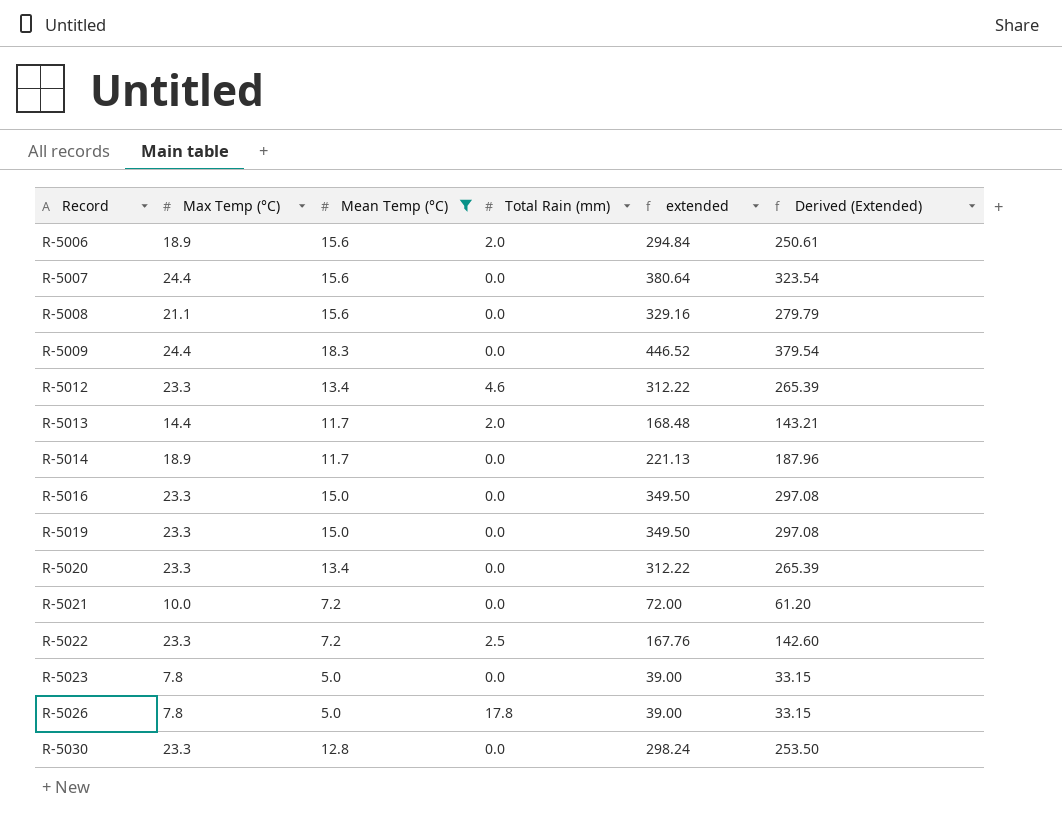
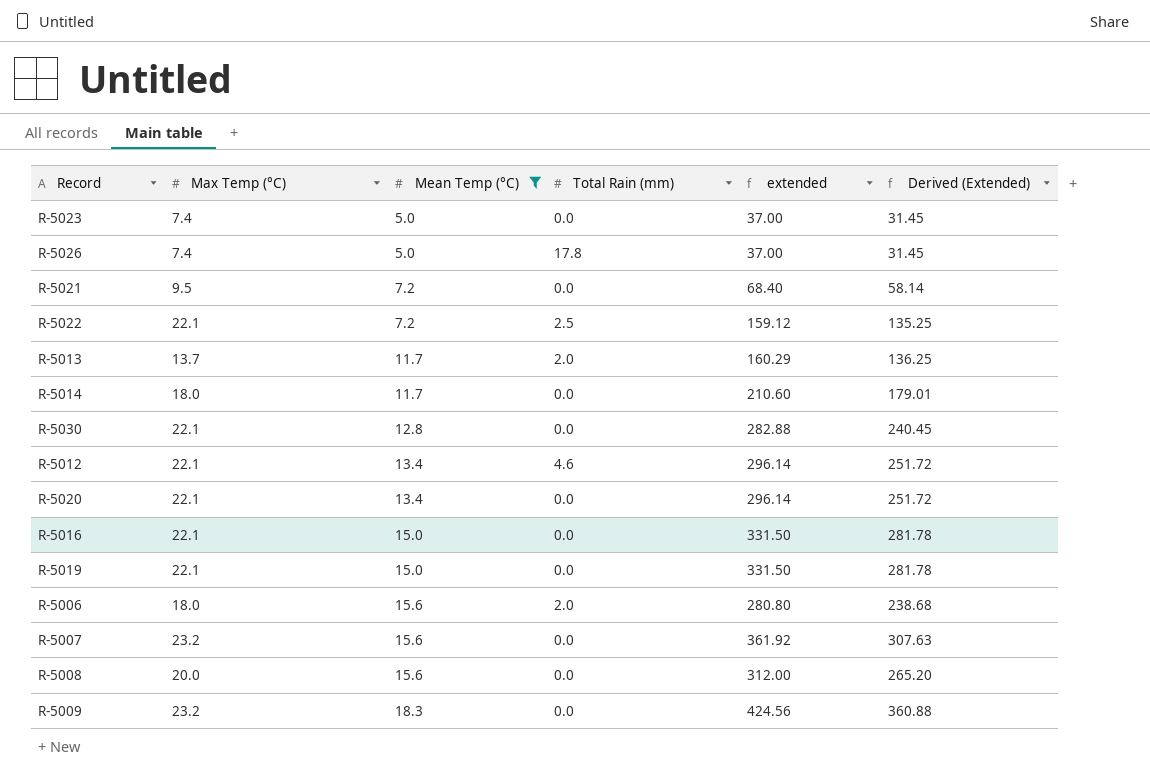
row order: Record ascending -> Mean Temp (°C) ascending
R-5023 | Max Temp (°C): 7.8 -> 7.4
R-5023 | extended: 39.00 -> 37.00
R-5023 | Derived (Extended): 33.15 -> 31.45
R-5026 | Max Temp (°C): 7.8 -> 7.4
R-5026 | extended: 39.00 -> 37.00
R-5026 | Derived (Extended): 33.15 -> 31.45
R-5021 | Max Temp (°C): 10.0 -> 9.5
R-5021 | extended: 72.00 -> 68.40
R-5021 | Derived (Extended): 61.20 -> 58.14
R-5022 | Max Temp (°C): 23.3 -> 22.1
R-5022 | extended: 167.76 -> 159.12
R-5022 | Derived (Extended): 142.60 -> 135.25
R-5013 | Max Temp (°C): 14.4 -> 13.7
R-5013 | extended: 168.48 -> 160.29
R-5013 | Derived (Extended): 143.21 -> 136.25
R-5014 | Max Temp (°C): 18.9 -> 18.0
R-5014 | extended: 221.13 -> 210.60
R-5014 | Derived (Extended): 187.96 -> 179.01
R-5030 | Max Temp (°C): 23.3 -> 22.1
R-5030 | extended: 298.24 -> 282.88
R-5030 | Derived (Extended): 253.50 -> 240.45
R-5012 | Max Temp (°C): 23.3 -> 22.1
R-5012 | extended: 312.22 -> 296.14
R-5012 | Derived (Extended): 265.39 -> 251.72
R-5020 | Max Temp (°C): 23.3 -> 22.1
R-5020 | extended: 312.22 -> 296.14
R-5020 | Derived (Extended): 265.39 -> 251.72
R-5016 | Max Temp (°C): 23.3 -> 22.1
R-5016 | extended: 349.50 -> 331.50
R-5016 | Derived (Extended): 297.08 -> 281.78
R-5019 | Max Temp (°C): 23.3 -> 22.1
R-5019 | extended: 349.50 -> 331.50
R-5019 | Derived (Extended): 297.08 -> 281.78
R-5006 | Max Temp (°C): 18.9 -> 18.0
R-5006 | extended: 294.84 -> 280.80
R-5006 | Derived (Extended): 250.61 -> 238.68
R-5007 | Max Temp (°C): 24.4 -> 23.2
R-5007 | extended: 380.64 -> 361.92
R-5007 | Derived (Extended): 323.54 -> 307.63
R-5008 | Max Temp (°C): 21.1 -> 20.0
R-5008 | extended: 329.16 -> 312.00
R-5008 | Derived (Extended): 279.79 -> 265.20
R-5009 | Max Temp (°C): 24.4 -> 23.2
R-5009 | extended: 446.52 -> 424.56
R-5009 | Derived (Extended): 379.54 -> 360.88

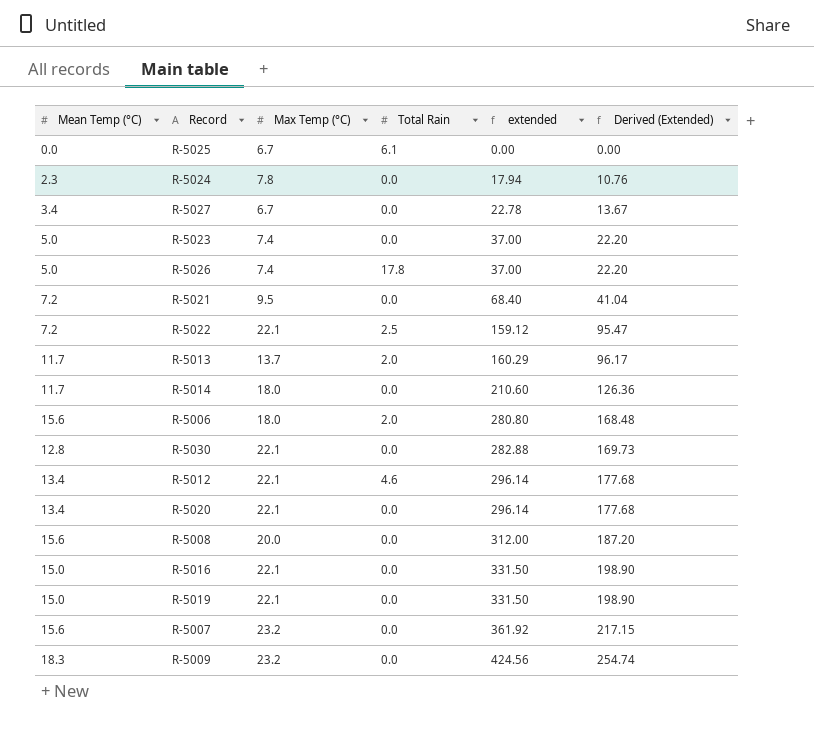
filter: Mean Temp (°C) >= 5.0 -> none
row order: Mean Temp (°C) ascending -> extended ascending
column Mean Temp (°C) | position: 3 -> 1
column name: Total Rain (mm) -> Total Rain
column Derived (Extended) | formula: [extended] * 0.85 -> [extended] * 0.6

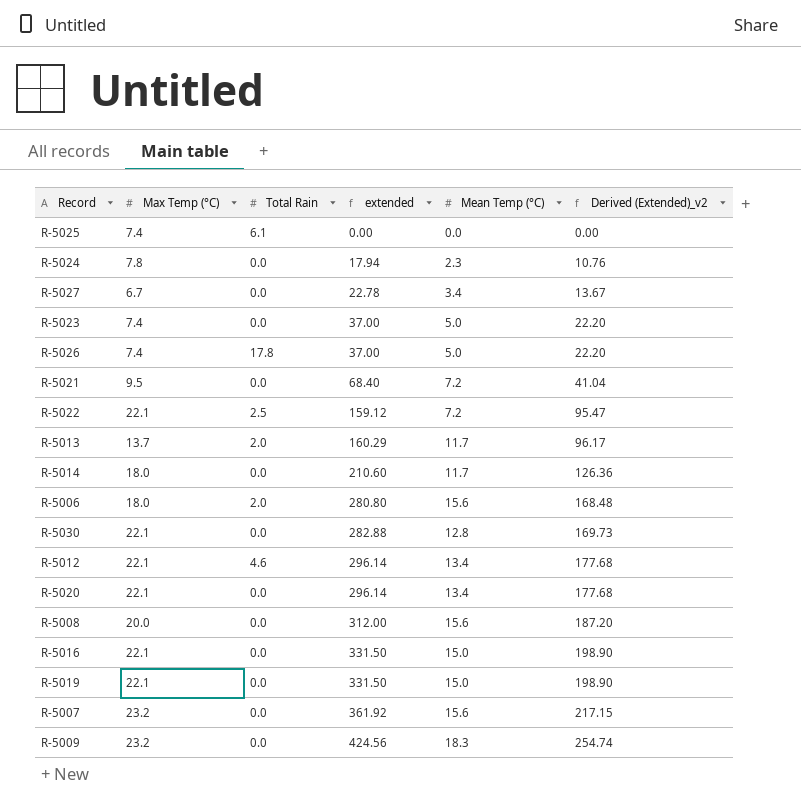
column Mean Temp (°C) | position: 1 -> 5
column name: Derived (Extended) -> Derived (Extended)_v2
R-5025 | Max Temp (°C): 6.7 -> 7.4

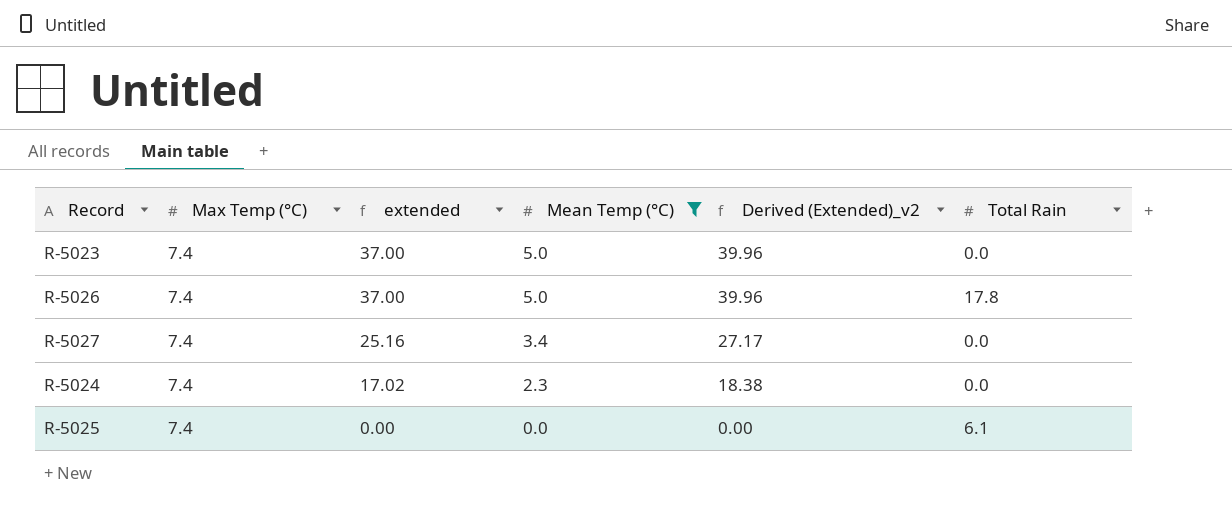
filter: none -> Mean Temp (°C) <= 5.0
row order: extended ascending -> extended descending
column Derived (Extended)_v2 | formula: [extended] * 0.6 -> [extended] * 1.08
column Total Rain | position: 3 -> 6
R-5027 | Max Temp (°C): 6.7 -> 7.4
R-5027 | extended: 22.78 -> 25.16
R-5024 | Max Temp (°C): 7.8 -> 7.4
R-5024 | extended: 17.94 -> 17.02

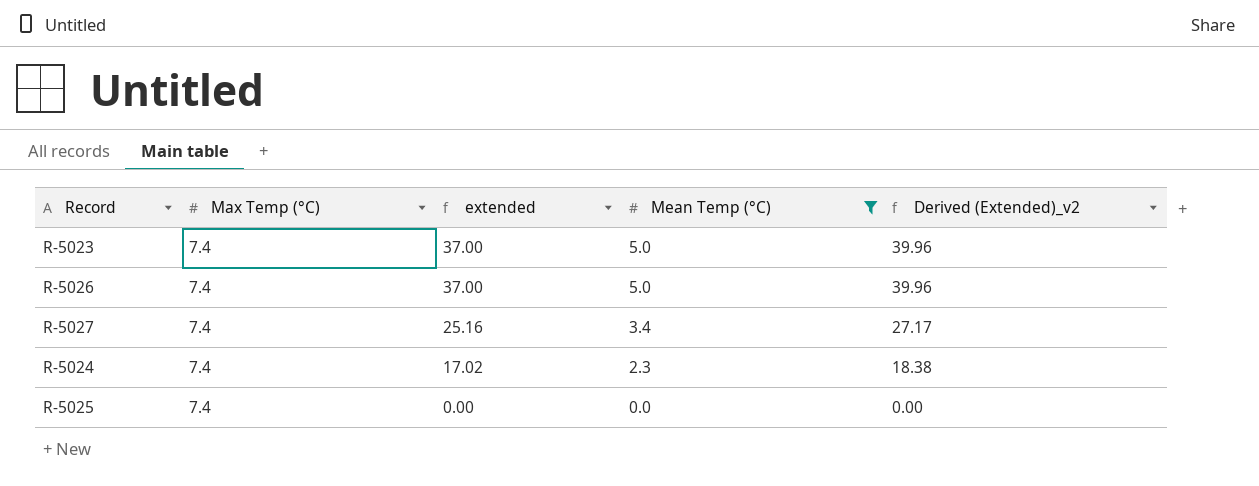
column Total Rain | position: 6 -> none

